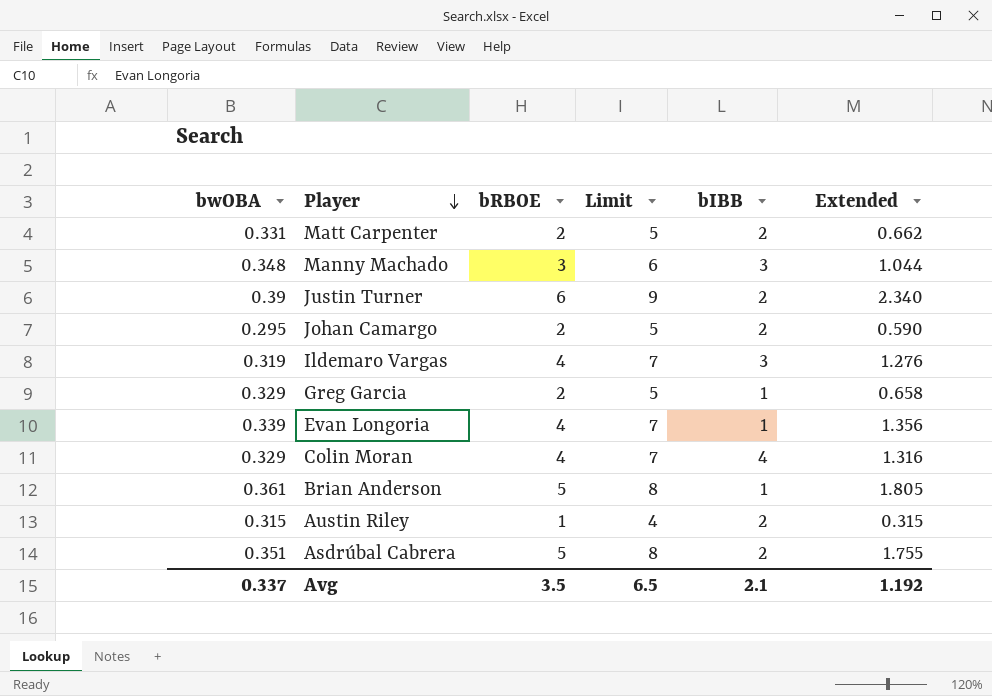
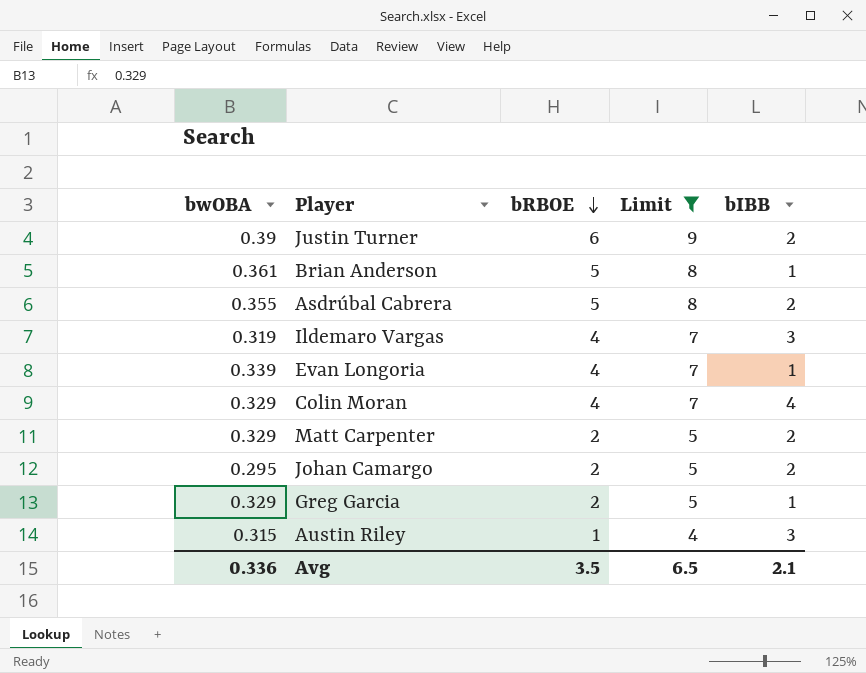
filter: none -> Limit != 6
row order: Player descending -> bRBOE descending
column Extended | formula: [bwOBA] * [bRBOE] -> none
Asdrúbal Cabrera | bwOBA: 0.351 -> 0.355
Matt Carpenter | bwOBA: 0.331 -> 0.329
Austin Riley | bIBB: 2 -> 3
Avg | bwOBA: 0.337 -> 0.336

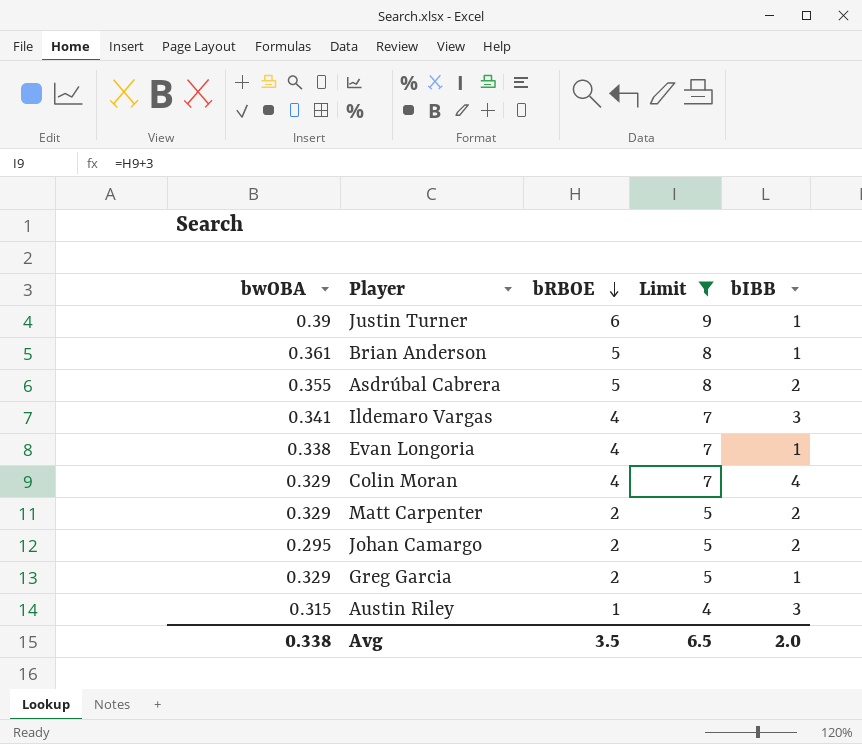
Justin Turner | bIBB: 2 -> 1
Ildemaro Vargas | bwOBA: 0.319 -> 0.341
Evan Longoria | bwOBA: 0.339 -> 0.338
Avg | bwOBA: 0.336 -> 0.338
Avg | bIBB: 2.1 -> 2.0

